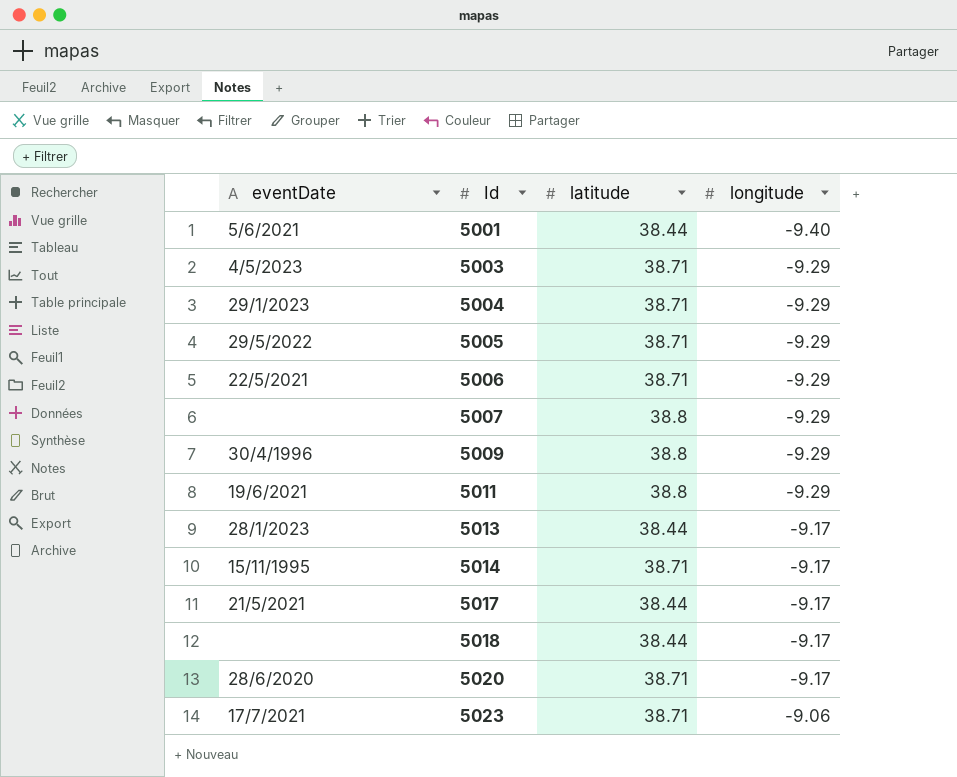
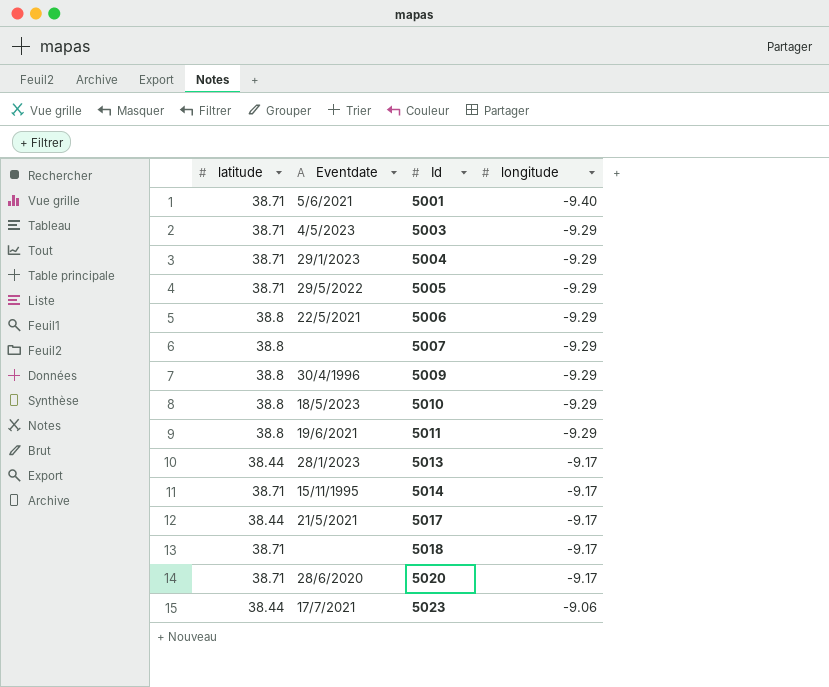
column latitude | position: 3 -> 1
column name: eventDate -> Eventdate
5001 | latitude: 38.44 -> 38.71
5006 | latitude: 38.71 -> 38.8
row 5010: none -> 38.8 | 18/5/2023 | -9.29
5018 | latitude: 38.44 -> 38.71
5023 | latitude: 38.71 -> 38.44

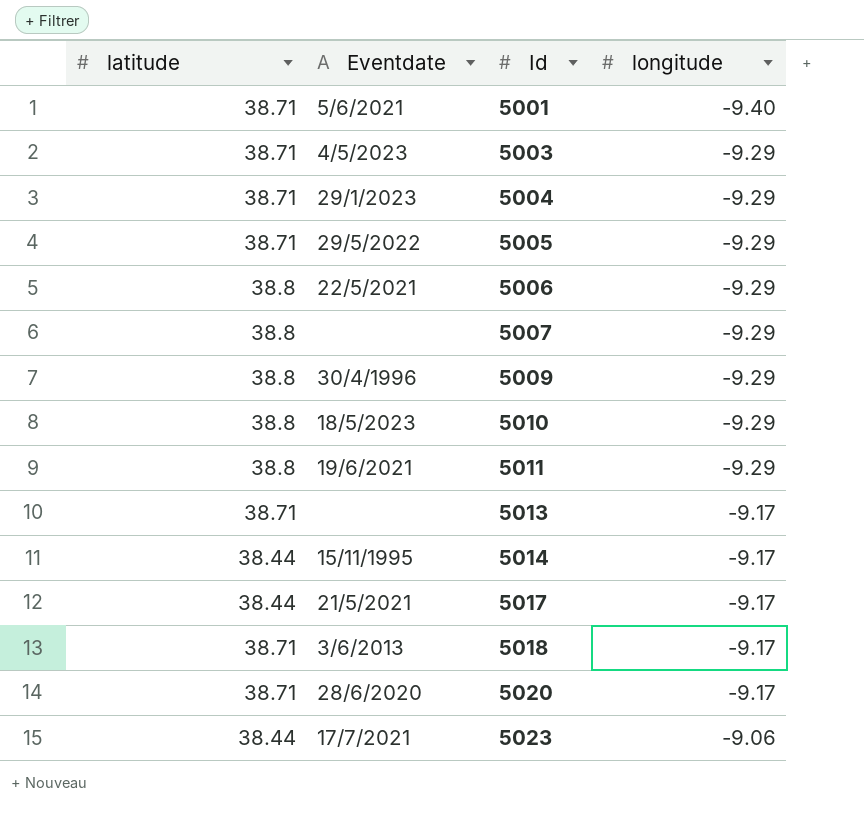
5013 | latitude: 38.44 -> 38.71
5013 | Eventdate: 28/1/2023 -> none
5014 | latitude: 38.71 -> 38.44
5018 | Eventdate: none -> 3/6/2013

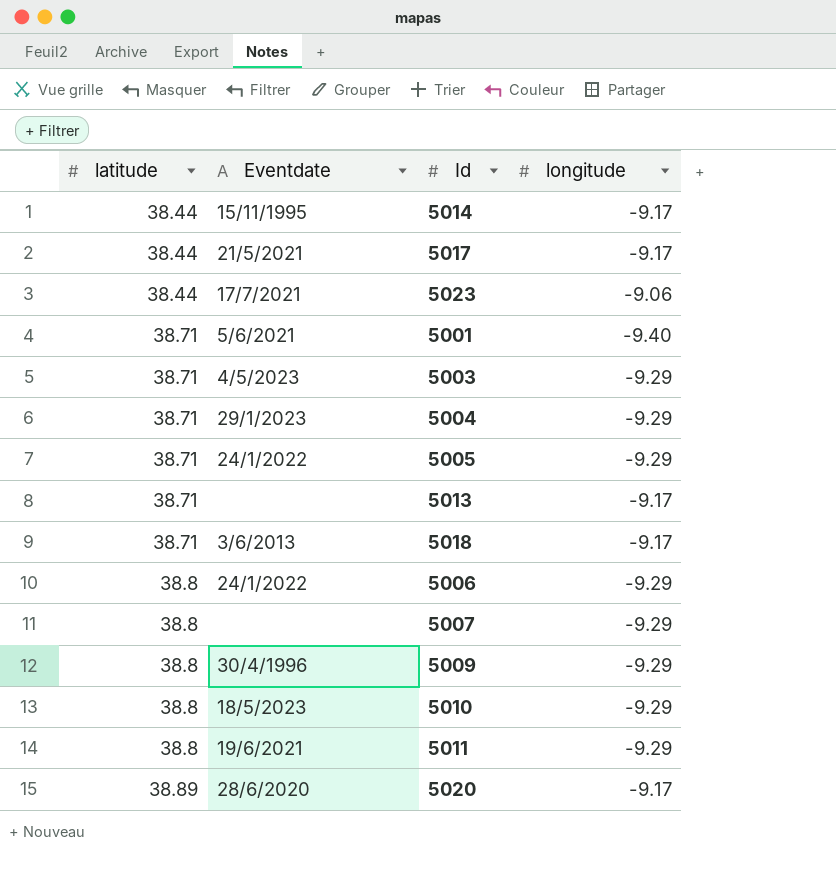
row order: Id ascending -> latitude ascending
5005 | Eventdate: 29/5/2022 -> 24/1/2022
5006 | Eventdate: 22/5/2021 -> 24/1/2022
5020 | latitude: 38.71 -> 38.89

